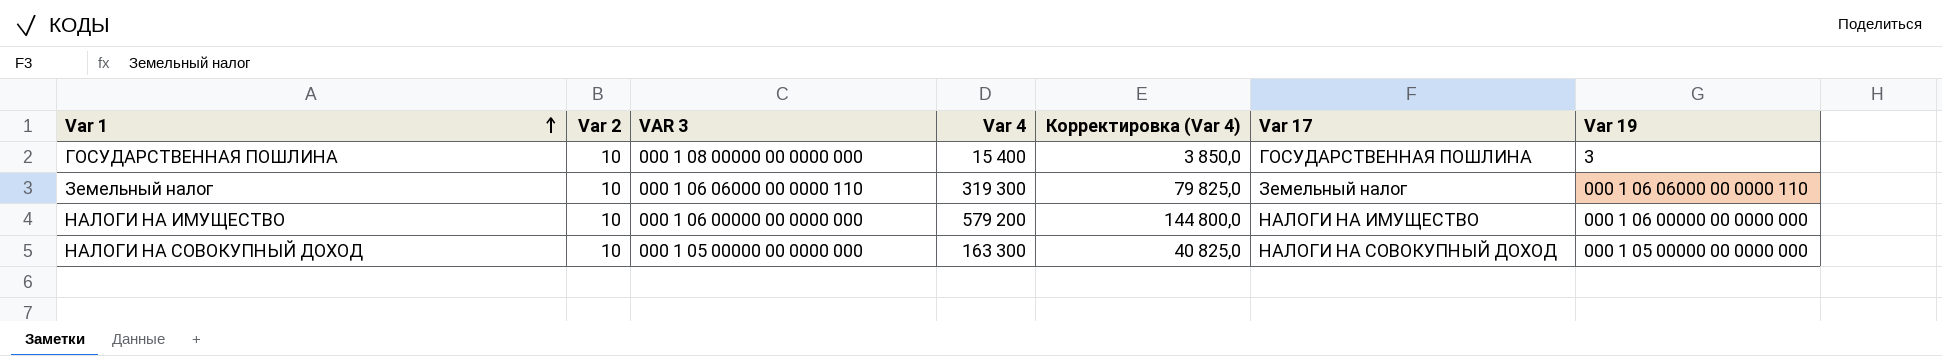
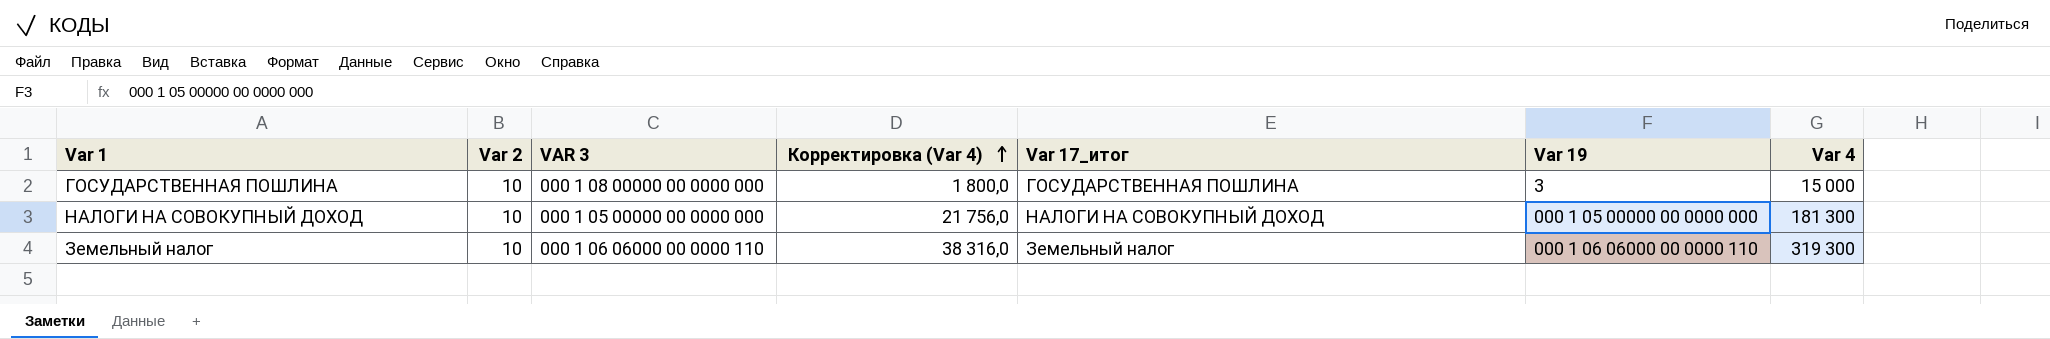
row order: Var 1 ascending -> Корректировка (Var 4) ascending
column Корректировка (Var 4) | formula: [Var 4] * 0,25 -> [Var 4] * 0,12
column name: Var 17 -> Var 17_итог
column Var 4 | position: 4 -> 7
row НАЛОГИ НА ИМУЩЕСТВО: 10 | 000 1 06 00000 00 0000 000 | 579 200 | 144 800,0 | НАЛОГИ НА ИМУЩЕСТВО | 000 1 06 00000 00 0000 000 -> none
ГОСУДАРСТВЕННАЯ ПОШЛИНА | Var 4: 15 400 -> 15 000
НАЛОГИ НА СОВОКУПНЫЙ ДОХОД | Var 4: 163 300 -> 181 300

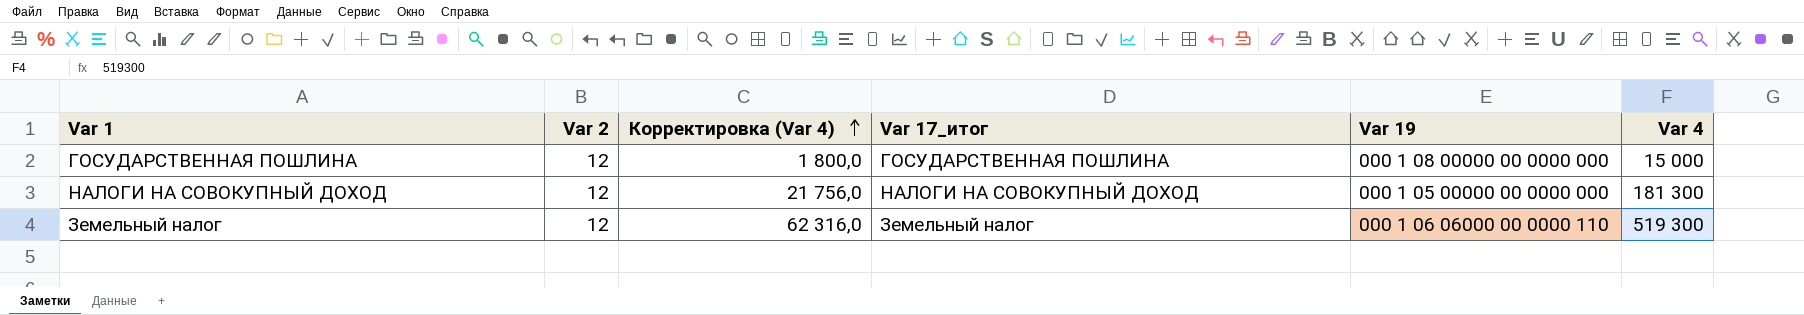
column VAR 3 | position: 3 -> none
ГОСУДАРСТВЕННАЯ ПОШЛИНА | Var 2: 10 -> 12
ГОСУДАРСТВЕННАЯ ПОШЛИНА | Var 19: 3 -> 000 1 08 00000 00 0000 000
НАЛОГИ НА СОВОКУПНЫЙ ДОХОД | Var 2: 10 -> 12
Земельный налог | Var 2: 10 -> 12
Земельный налог | Корректировка (Var 4): 38 316,0 -> 62 316,0
Земельный налог | Var 4: 319 300 -> 519 300

